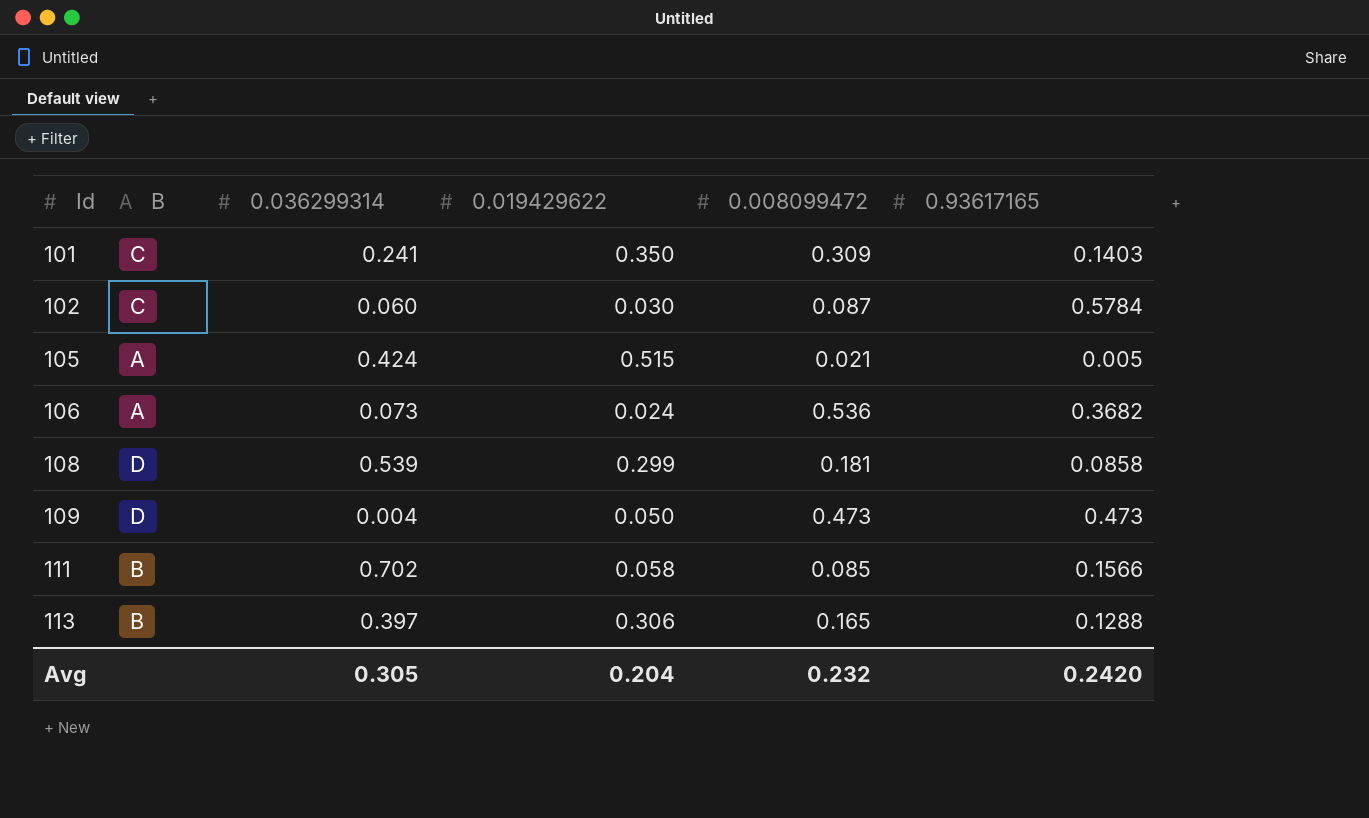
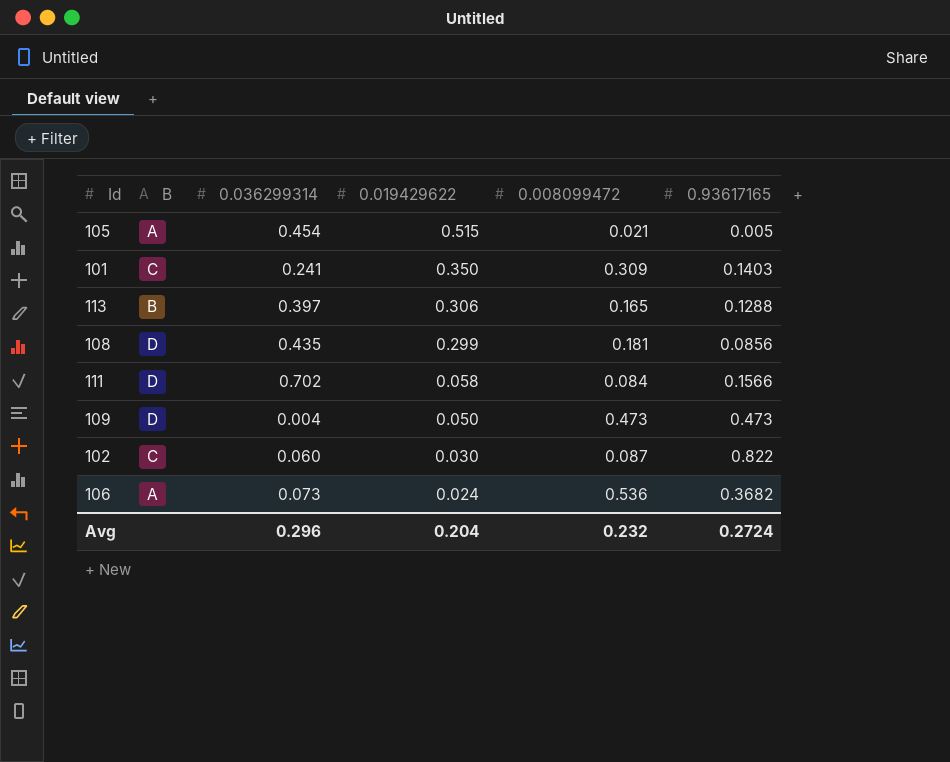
row order: Id ascending -> 0.019429622 descending
105 | 0.036299314: 0.424 -> 0.454
108 | 0.036299314: 0.539 -> 0.435
108 | 0.93617165: 0.0858 -> 0.0856
111 | B: B -> D
111 | 0.008099472: 0.085 -> 0.084
102 | 0.93617165: 0.5784 -> 0.822
Avg | 0.036299314: 0.305 -> 0.296
Avg | 0.93617165: 0.2420 -> 0.2724

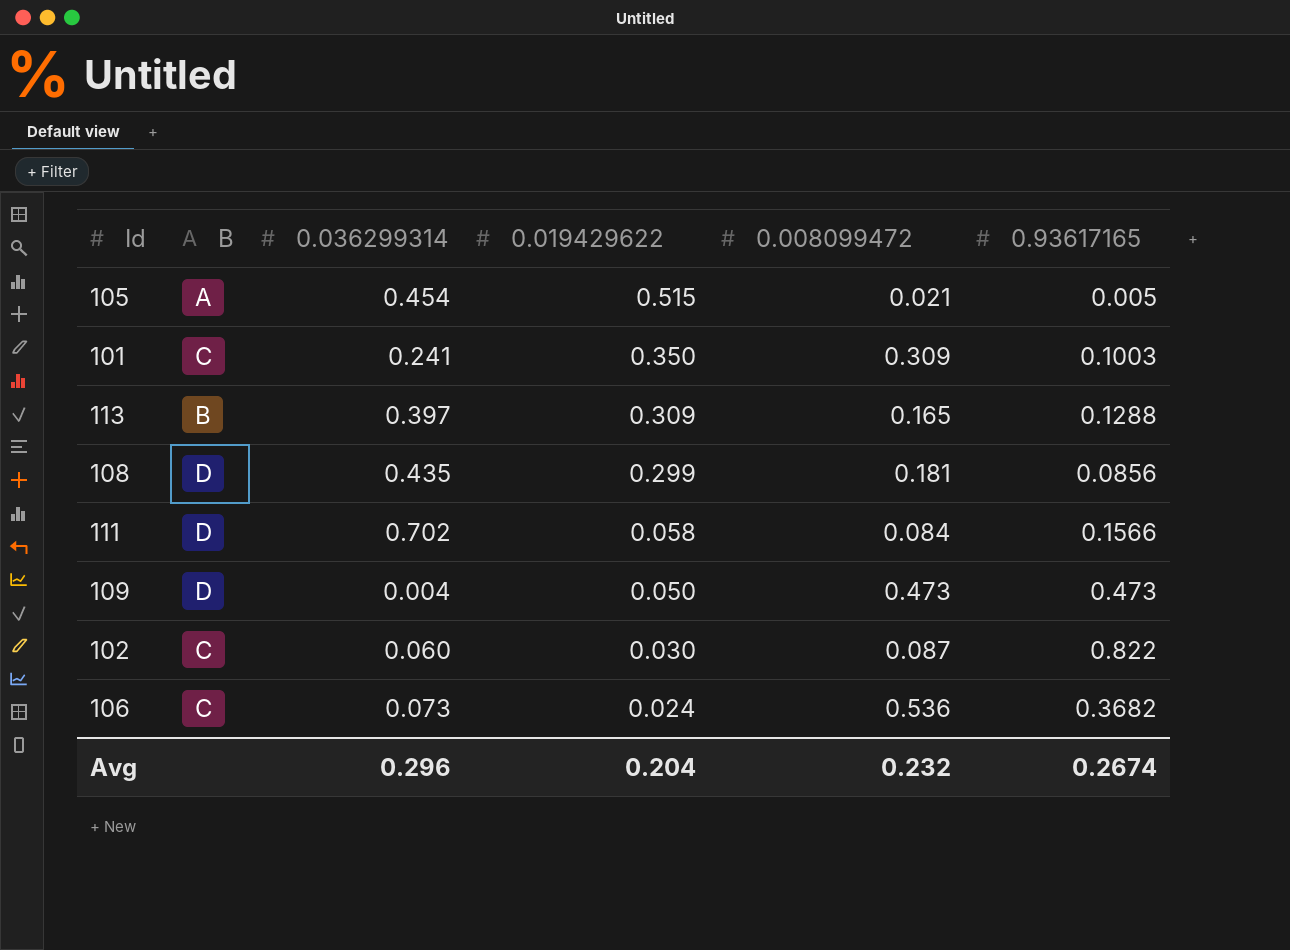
101 | 0.93617165: 0.1403 -> 0.1003
113 | 0.019429622: 0.306 -> 0.309
106 | B: A -> C
Avg | 0.93617165: 0.2724 -> 0.2674

